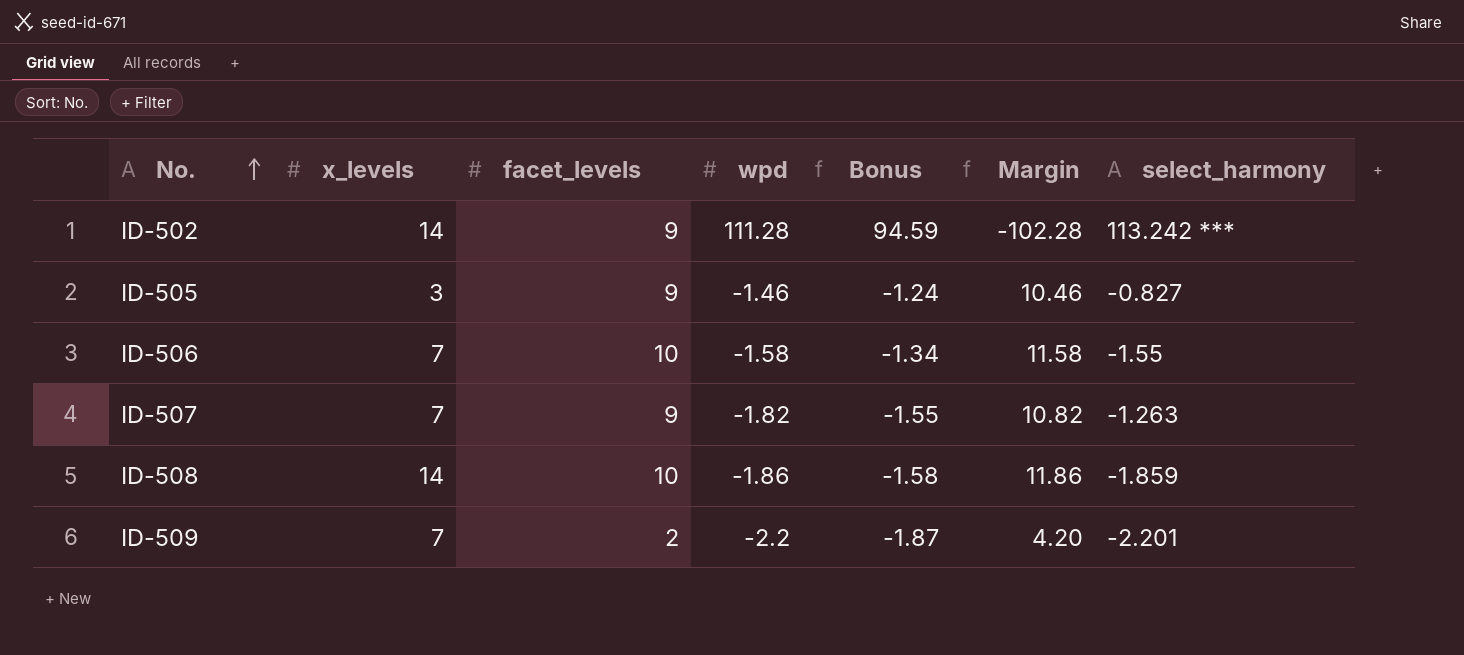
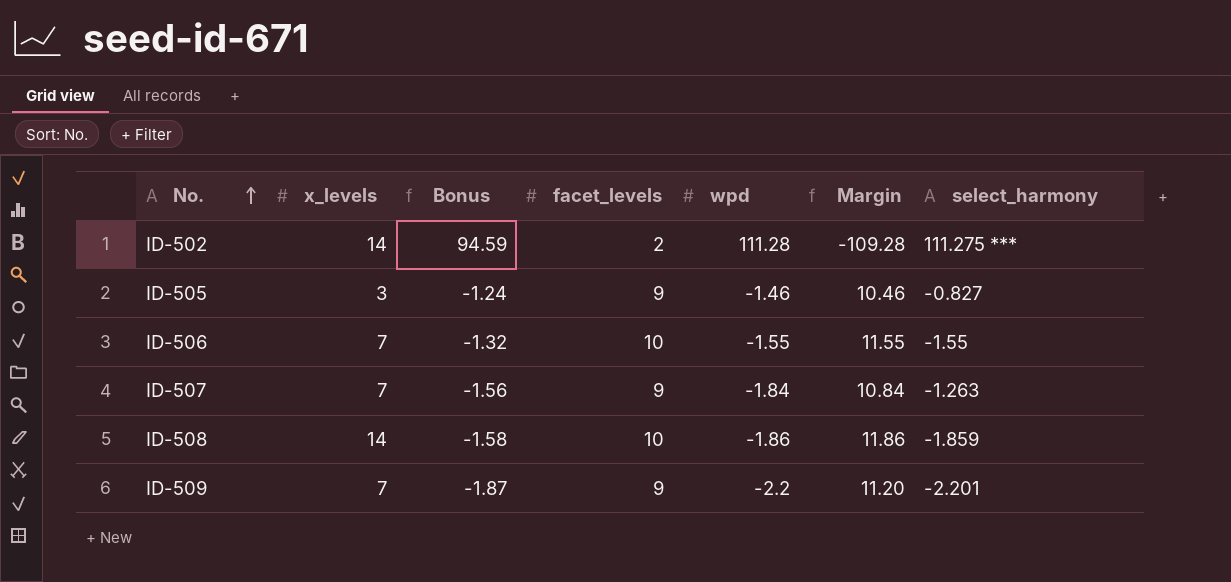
column Bonus | position: 5 -> 3
ID-502 | facet_levels: 9 -> 2
ID-502 | Margin: -102.28 -> -109.28
ID-502 | select_harmony: 113.242 *** -> 111.275 ***
ID-506 | Bonus: -1.34 -> -1.32
ID-506 | wpd: -1.58 -> -1.55
ID-506 | Margin: 11.58 -> 11.55
ID-507 | Bonus: -1.55 -> -1.56
ID-507 | wpd: -1.82 -> -1.84
ID-507 | Margin: 10.82 -> 10.84
ID-509 | facet_levels: 2 -> 9
ID-509 | Margin: 4.20 -> 11.20

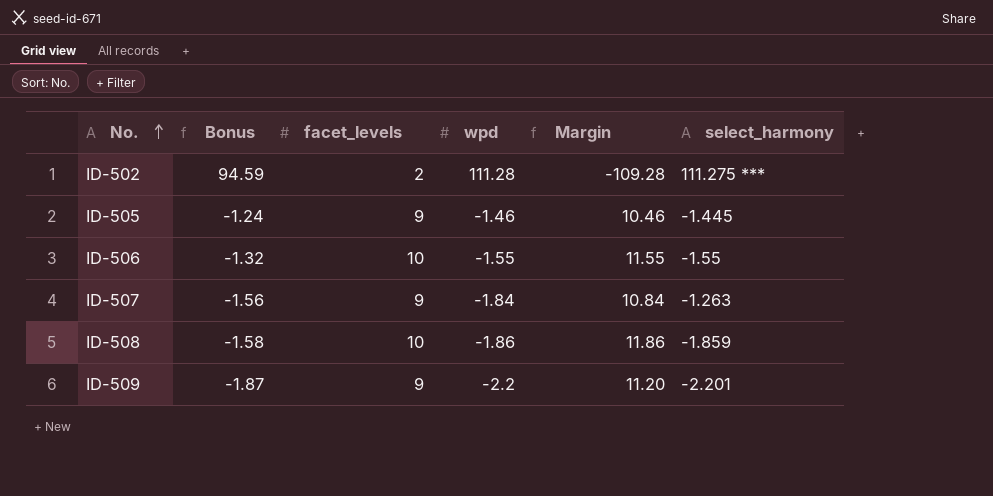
column x_levels | position: 2 -> none
ID-505 | select_harmony: -0.827 -> -1.445

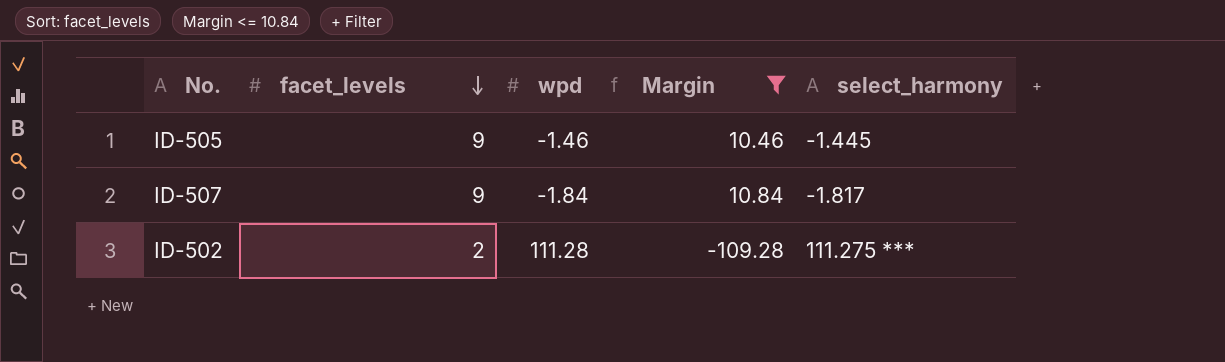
filter: none -> Margin <= 10.84
row order: No. ascending -> facet_levels descending
column Bonus | formula: [wpd] * 0.85 -> none
ID-507 | select_harmony: -1.263 -> -1.817

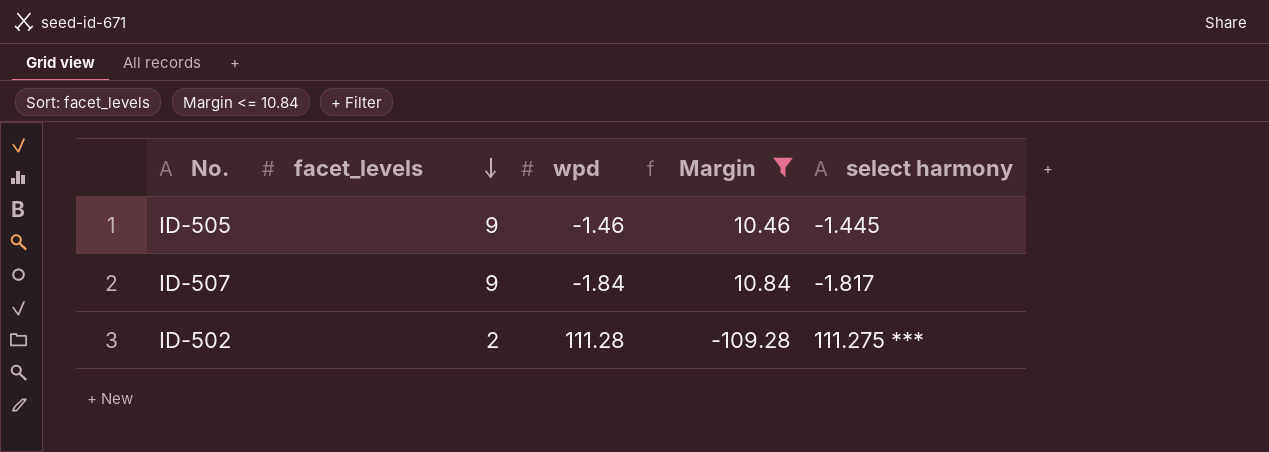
column name: select_harmony -> select harmony

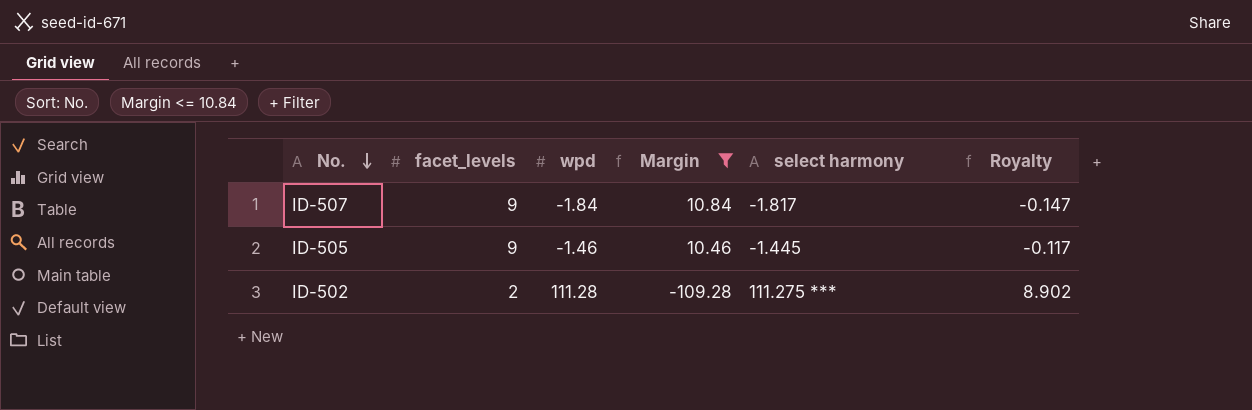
row order: facet_levels descending -> No. descending
column Royalty | formula: none -> [wpd] * 0.08

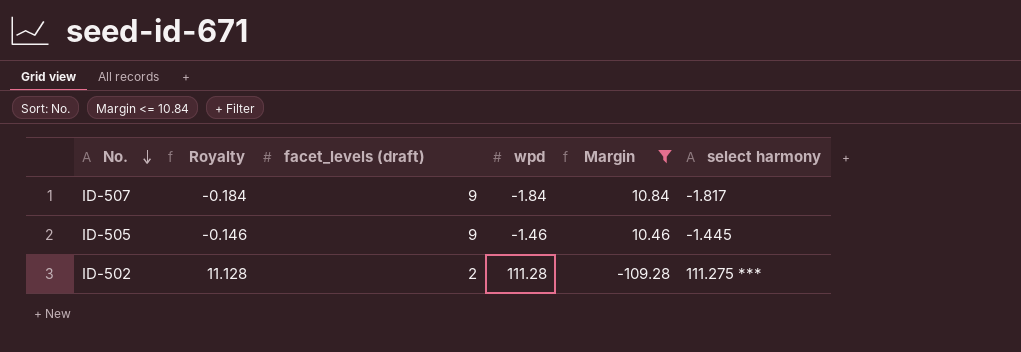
column Royalty | formula: [wpd] * 0.08 -> [wpd] * 0.1
column Royalty | position: 6 -> 2
column name: facet_levels -> facet_levels (draft)

